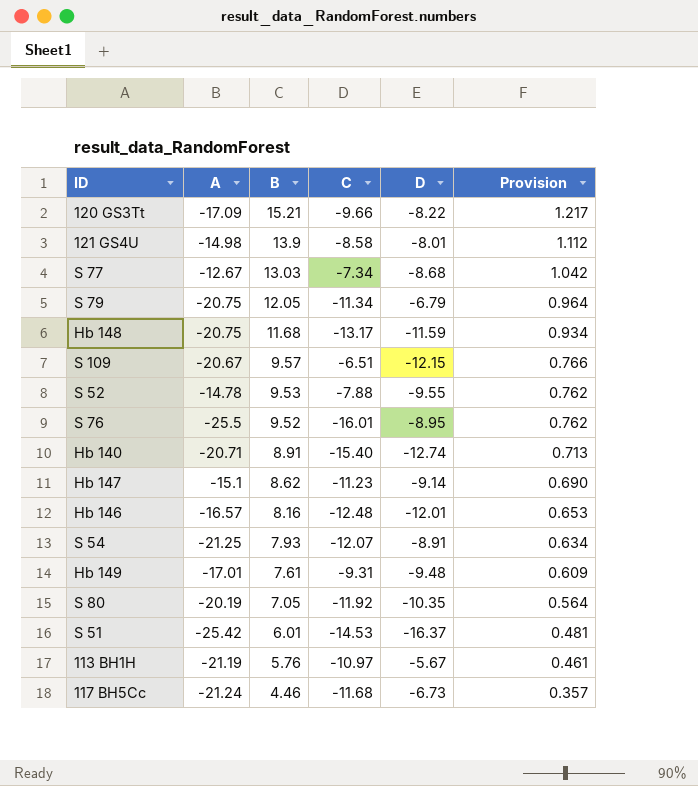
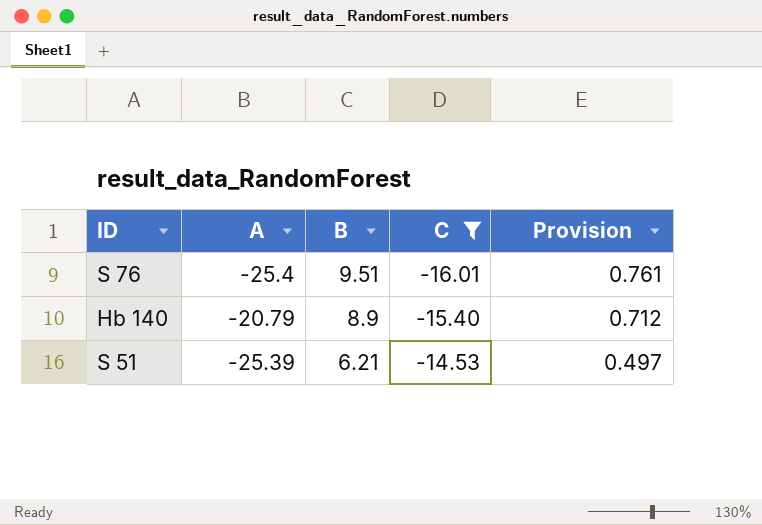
filter: none -> C <= -14.53
column D | position: 5 -> none
S 76 | A: -25.5 -> -25.4
S 76 | B: 9.52 -> 9.51
S 76 | Provision: 0.762 -> 0.761
Hb 140 | A: -20.71 -> -20.79
Hb 140 | B: 8.91 -> 8.9
Hb 140 | Provision: 0.713 -> 0.712
S 51 | A: -25.42 -> -25.39
S 51 | B: 6.01 -> 6.21
S 51 | Provision: 0.481 -> 0.497

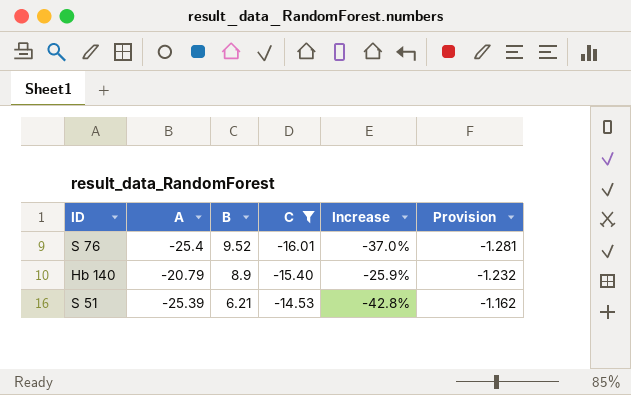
column Increase | formula: none -> ([C] - [A]) / [A]
column Provision | formula: [B] * 0.08 -> [C] * 0.08
S 76 | B: 9.51 -> 9.52

